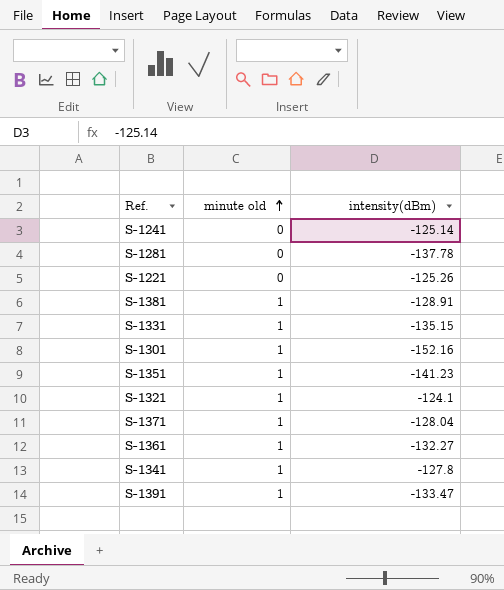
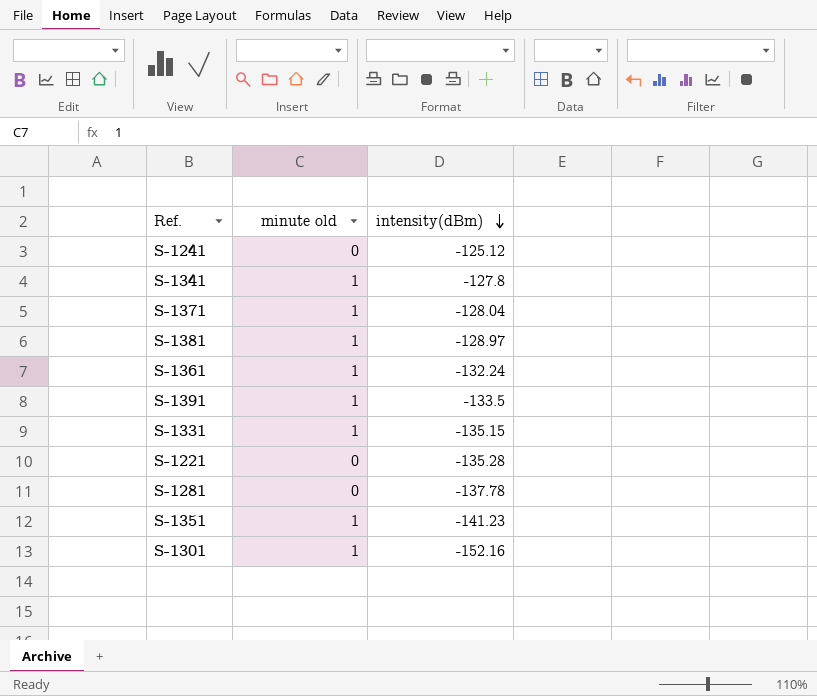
row order: minute old ascending -> intensity(dBm) descending
row S-1321: 1 | -124.1 -> none
S-1241 | intensity(dBm): -125.14 -> -125.12
S-1381 | intensity(dBm): -128.91 -> -128.97
S-1361 | intensity(dBm): -132.27 -> -132.24
S-1391 | intensity(dBm): -133.47 -> -133.5
S-1221 | intensity(dBm): -125.26 -> -135.28

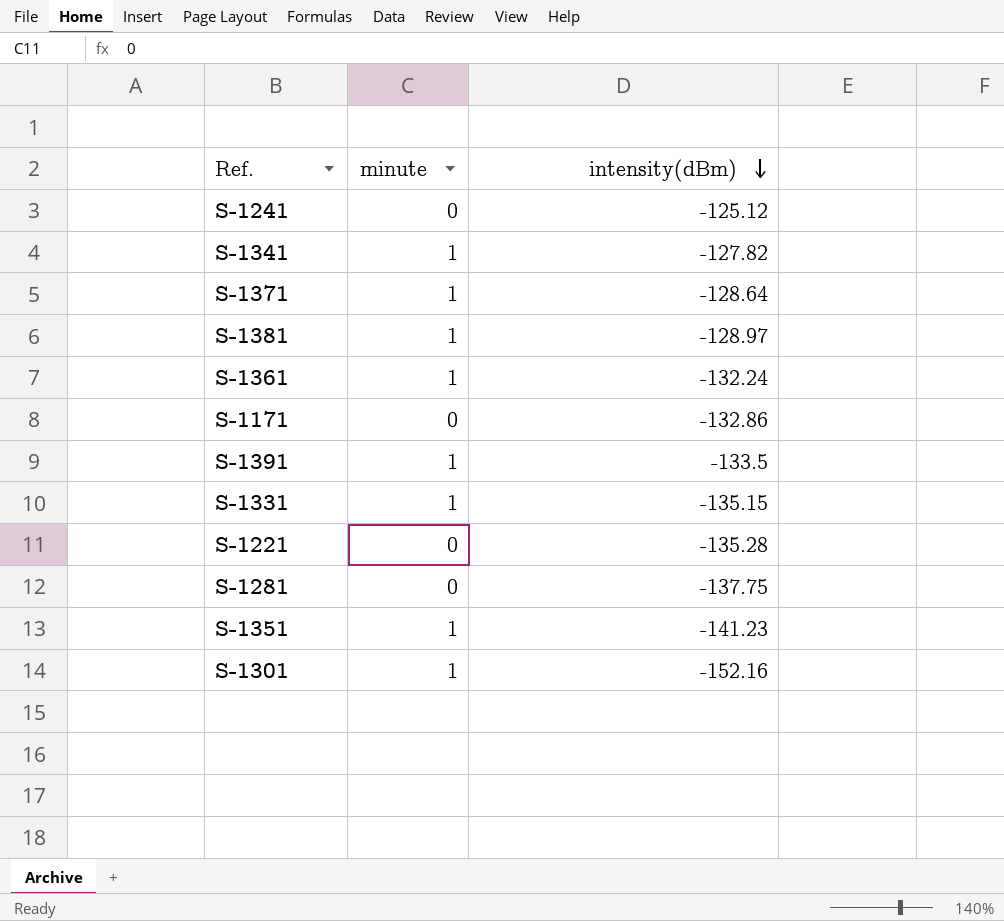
column name: minute old -> minute
S-1341 | intensity(dBm): -127.8 -> -127.82
S-1371 | intensity(dBm): -128.04 -> -128.64
row S-1171: none -> 0 | -132.86
S-1281 | intensity(dBm): -137.78 -> -137.75

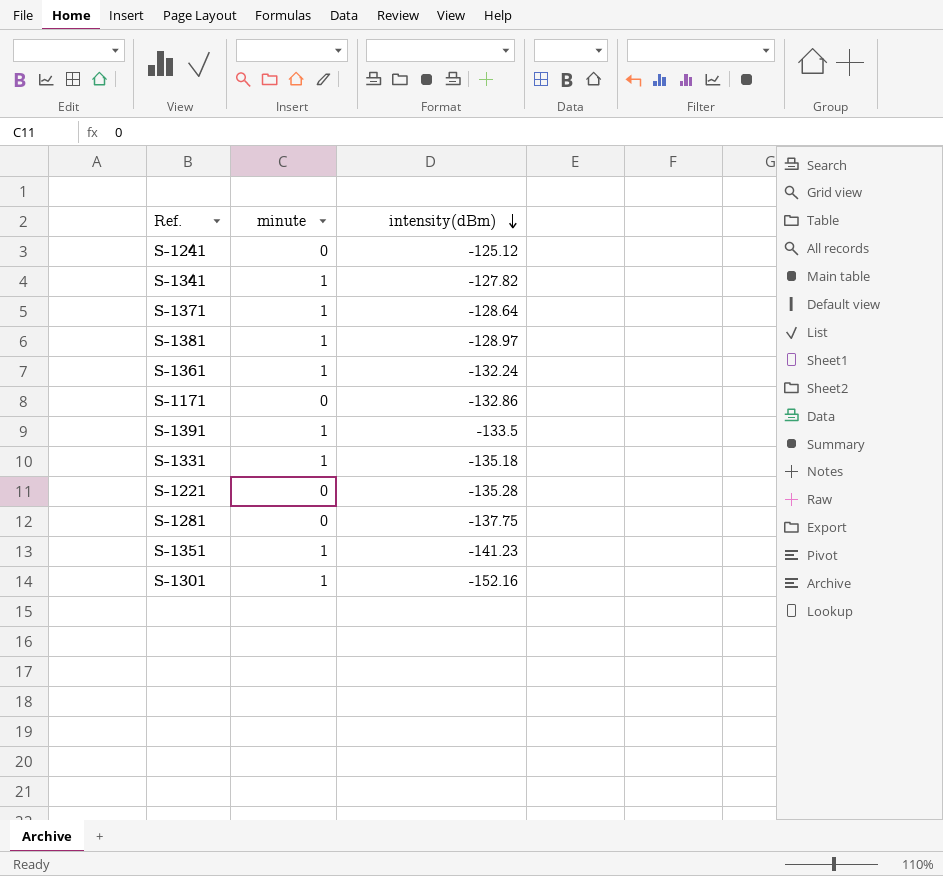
S-1331 | intensity(dBm): -135.15 -> -135.18

